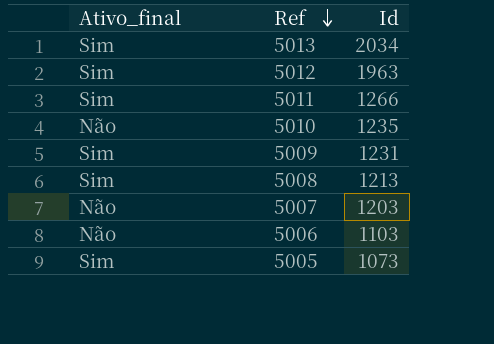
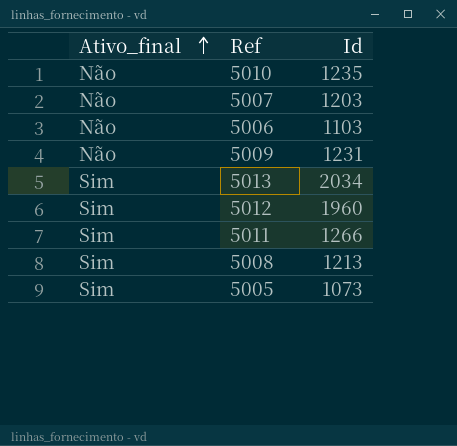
row order: Ref descending -> Ativo_final ascending
5009 | Ativo_final: Sim -> Não
5012 | Id: 1963 -> 1960

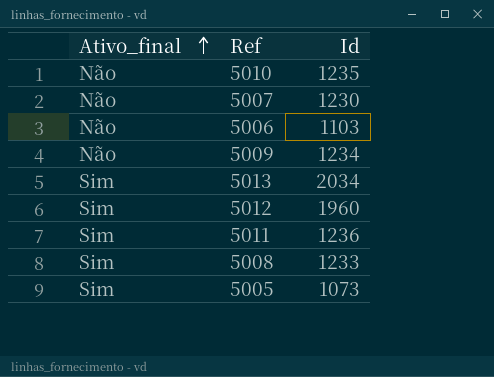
5007 | Id: 1203 -> 1230
5009 | Id: 1231 -> 1234
5011 | Id: 1266 -> 1236
5008 | Id: 1213 -> 1233

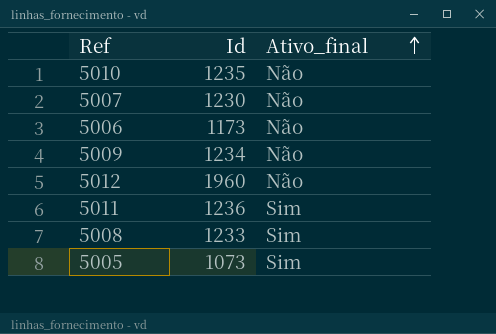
column Ativo_final | position: 1 -> 3
row 5013: Sim | 2034 -> none
5006 | Id: 1103 -> 1173
5012 | Ativo_final: Sim -> Não

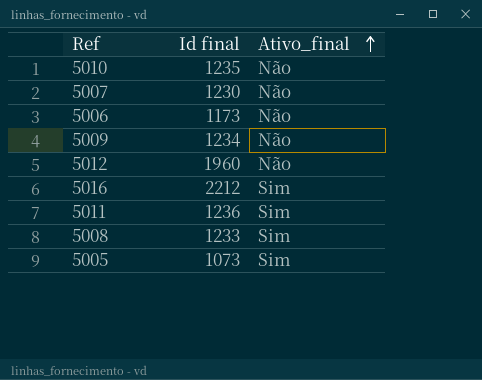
column name: Id -> Id final
row 5016: none -> 2212 | Sim

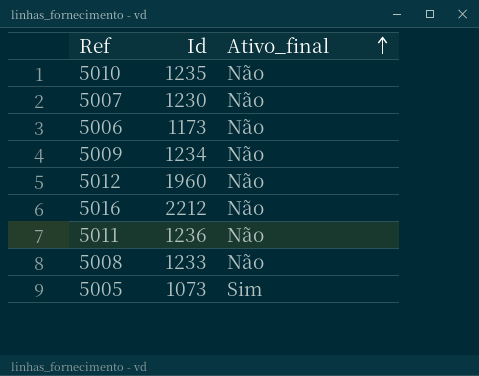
column name: Id final -> Id
5016 | Ativo_final: Sim -> Não
5011 | Ativo_final: Sim -> Não
5008 | Ativo_final: Sim -> Não

